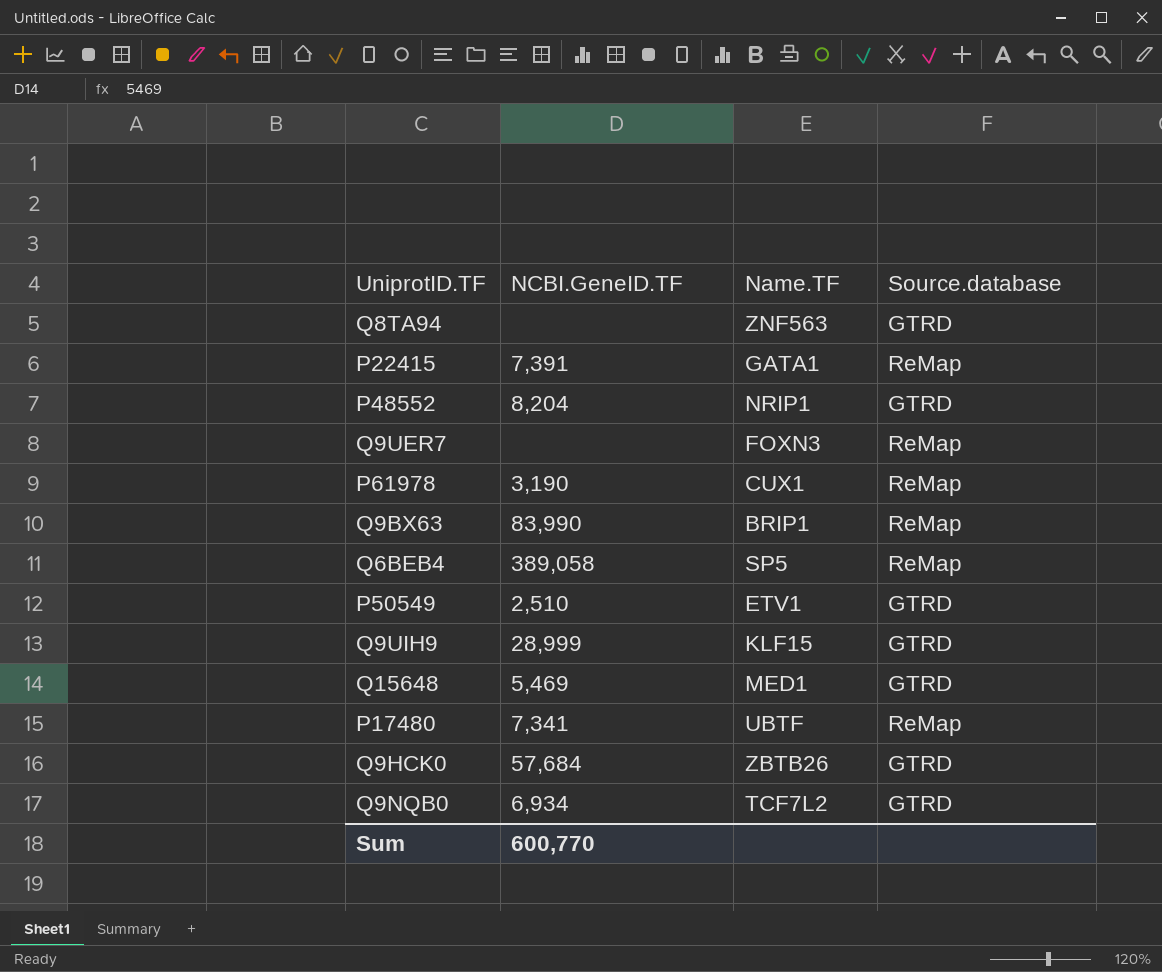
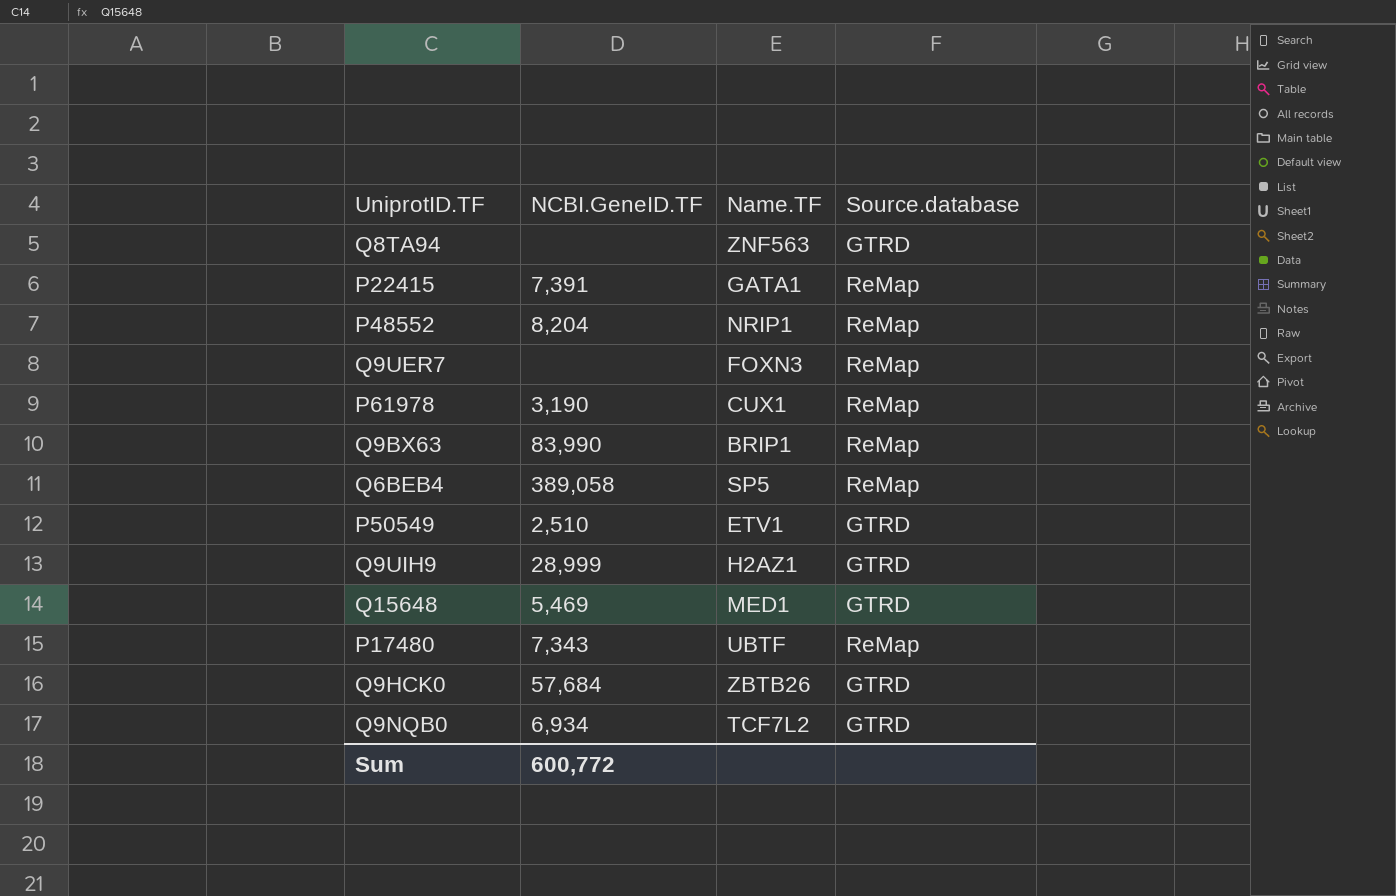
P48552 | Source.database: GTRD -> ReMap
Q9UIH9 | Name.TF: KLF15 -> H2AZ1
P17480 | NCBI.GeneID.TF: 7,341 -> 7,343
Sum | NCBI.GeneID.TF: 600,770 -> 600,772

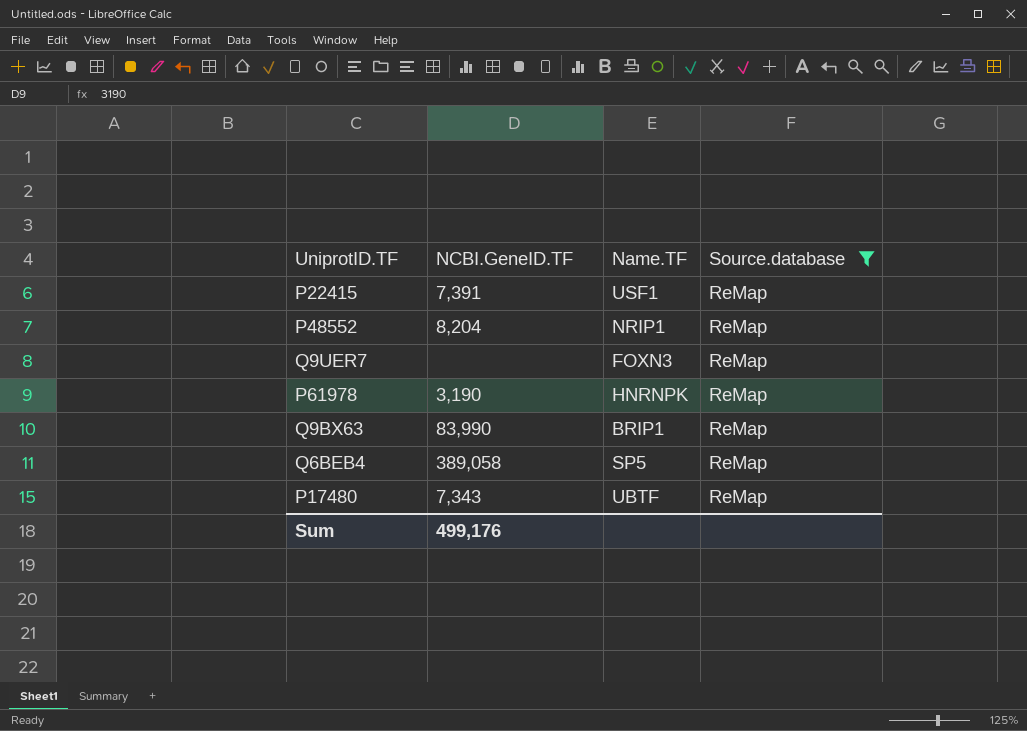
filter: none -> Source.database = ReMap
P22415 | Name.TF: GATA1 -> USF1
P61978 | Name.TF: CUX1 -> HNRNPK
Sum | NCBI.GeneID.TF: 600,772 -> 499,176

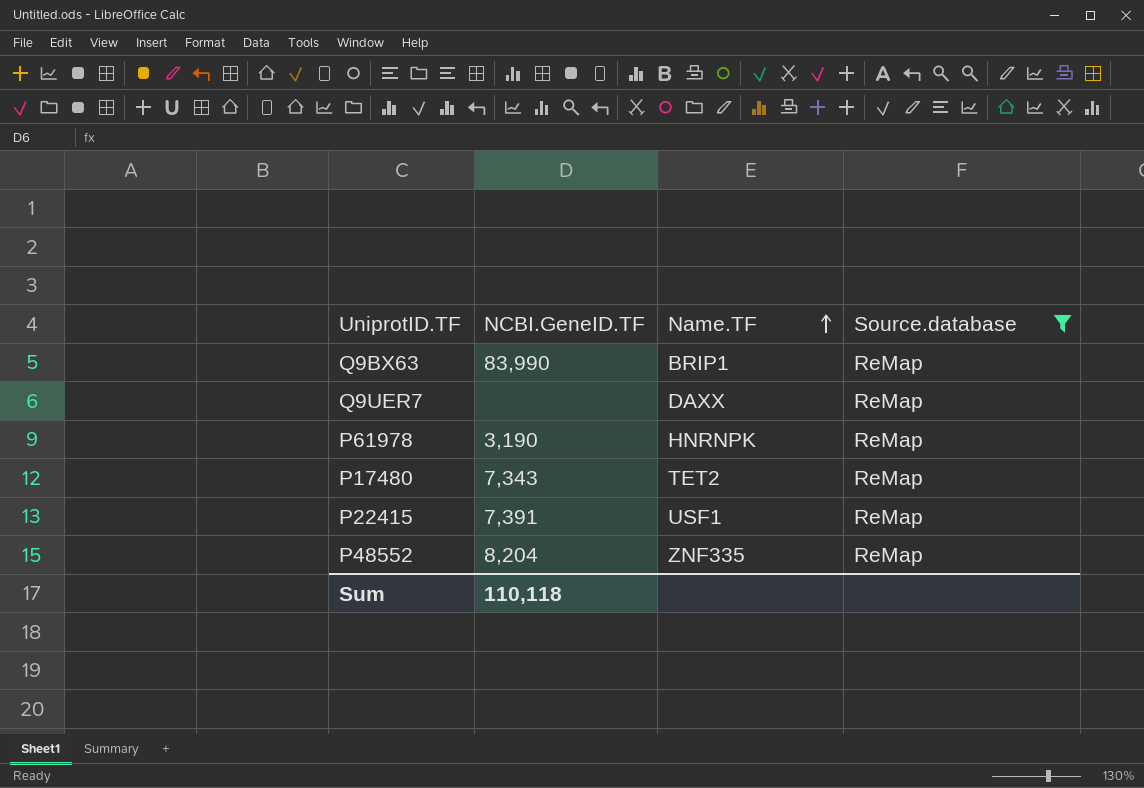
row order: none -> Name.TF ascending
row Q6BEB4: 389,058 | SP5 | ReMap -> none
Q9UER7 | Name.TF: FOXN3 -> DAXX
P17480 | Name.TF: UBTF -> TET2
P48552 | Name.TF: NRIP1 -> ZNF335
Sum | NCBI.GeneID.TF: 499,176 -> 110,118

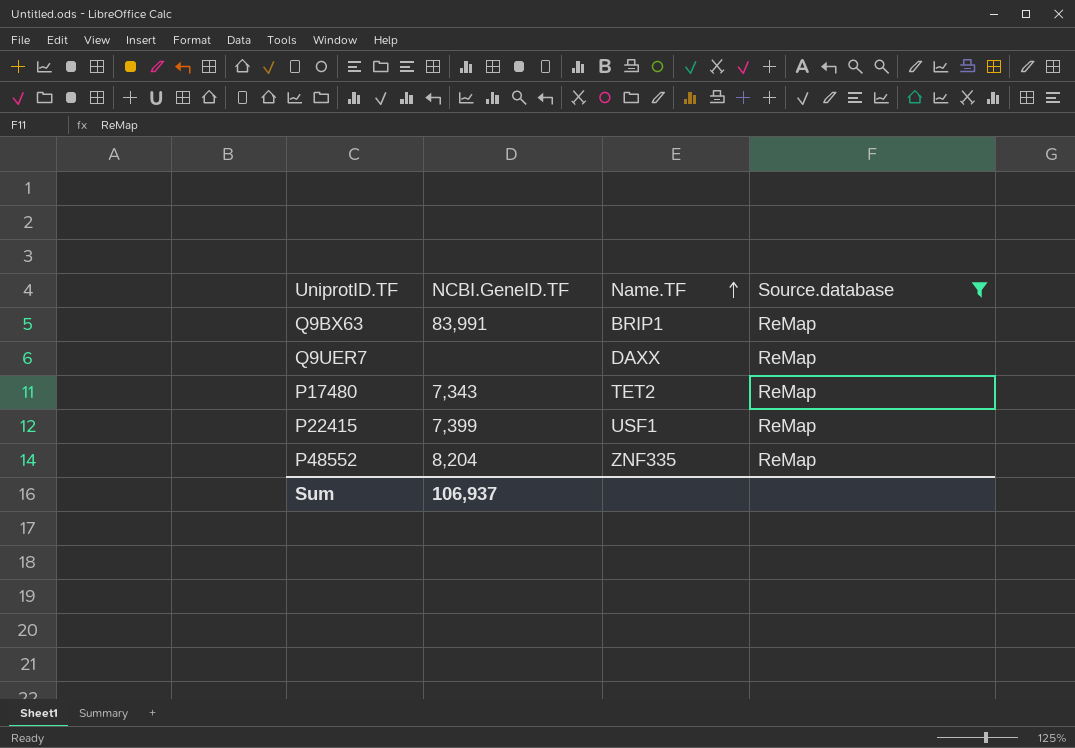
row P61978: 3,190 | HNRNPK | ReMap -> none
Q9BX63 | NCBI.GeneID.TF: 83,990 -> 83,991
P22415 | NCBI.GeneID.TF: 7,391 -> 7,399
Sum | NCBI.GeneID.TF: 110,118 -> 106,937

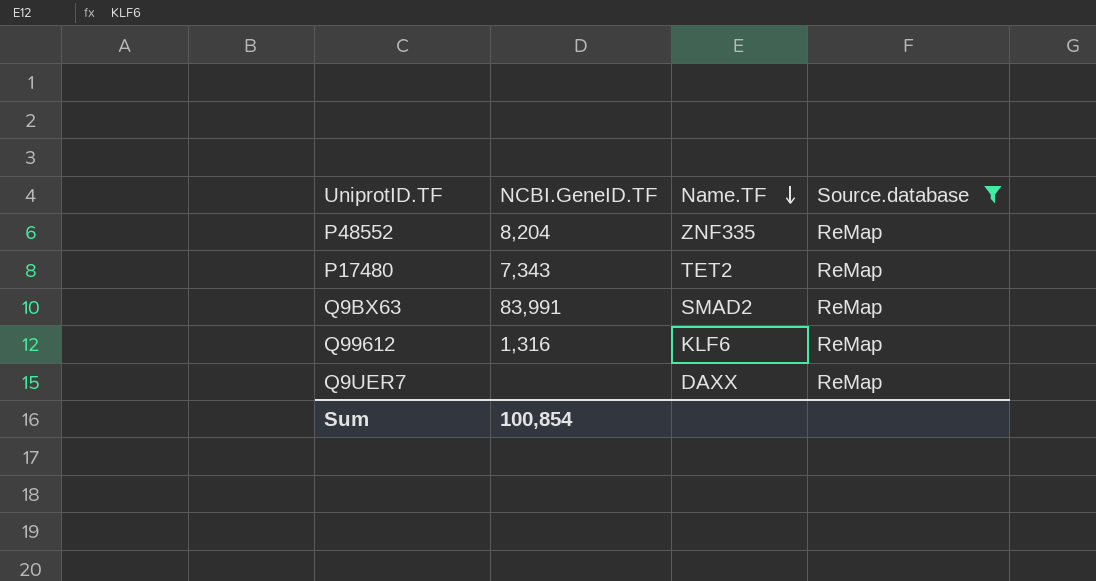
row order: Name.TF ascending -> Name.TF descending
row P22415: 7,399 | USF1 | ReMap -> none
Q9BX63 | Name.TF: BRIP1 -> SMAD2
row Q99612: none -> 1,316 | KLF6 | ReMap
Sum | NCBI.GeneID.TF: 106,937 -> 100,854

